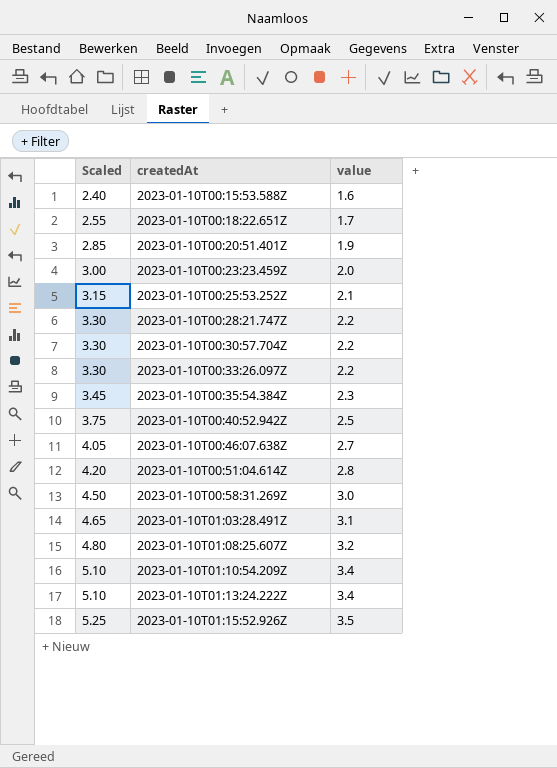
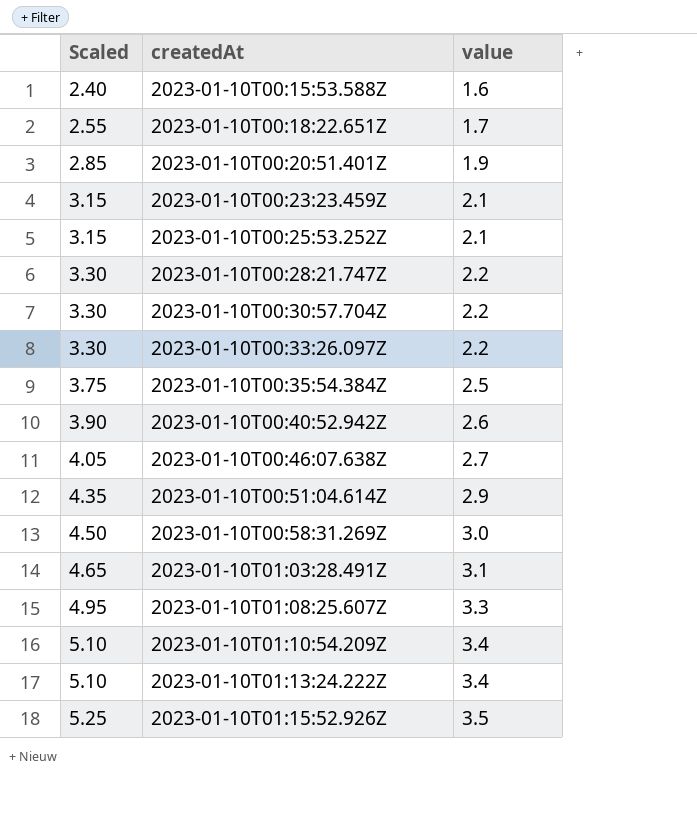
2023-01-10T00:23:23.459Z | Scaled: 3.00 -> 3.15
2023-01-10T00:23:23.459Z | value: 2.0 -> 2.1
2023-01-10T00:35:54.384Z | Scaled: 3.45 -> 3.75
2023-01-10T00:35:54.384Z | value: 2.3 -> 2.5
2023-01-10T00:40:52.942Z | Scaled: 3.75 -> 3.90
2023-01-10T00:40:52.942Z | value: 2.5 -> 2.6
2023-01-10T00:51:04.614Z | Scaled: 4.20 -> 4.35
2023-01-10T00:51:04.614Z | value: 2.8 -> 2.9
2023-01-10T01:08:25.607Z | Scaled: 4.80 -> 4.95
2023-01-10T01:08:25.607Z | value: 3.2 -> 3.3

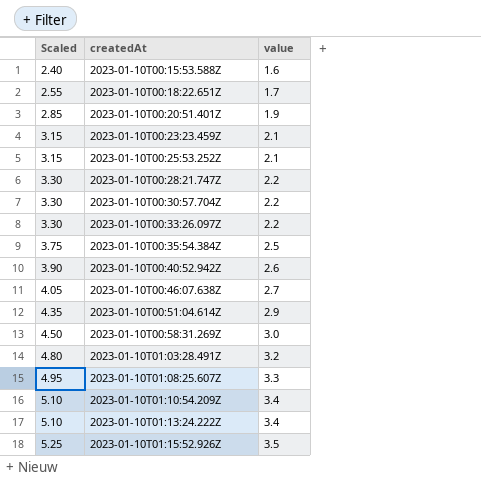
2023-01-10T01:03:28.491Z | Scaled: 4.65 -> 4.80
2023-01-10T01:03:28.491Z | value: 3.1 -> 3.2

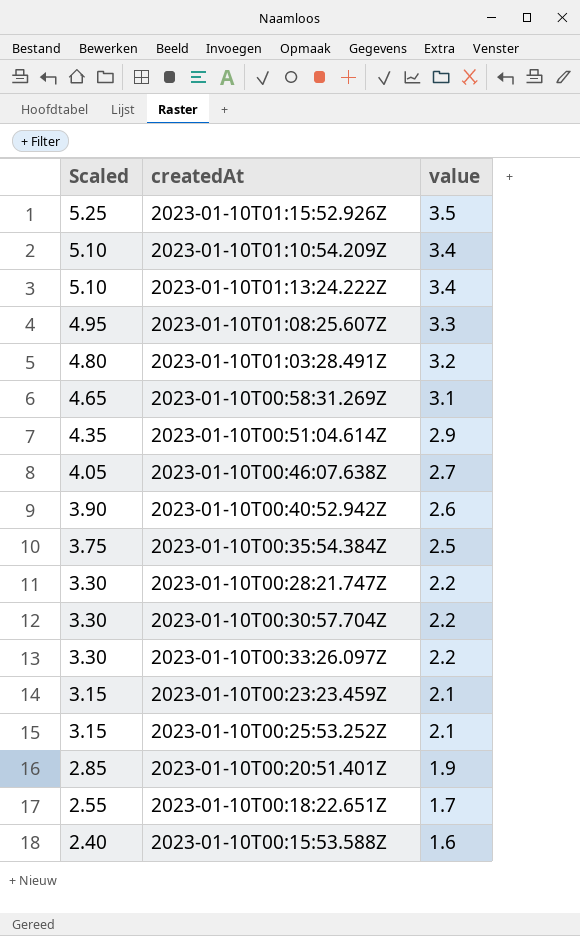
row order: Scaled ascending -> Scaled descending
2023-01-10T00:58:31.269Z | Scaled: 4.50 -> 4.65
2023-01-10T00:58:31.269Z | value: 3.0 -> 3.1

